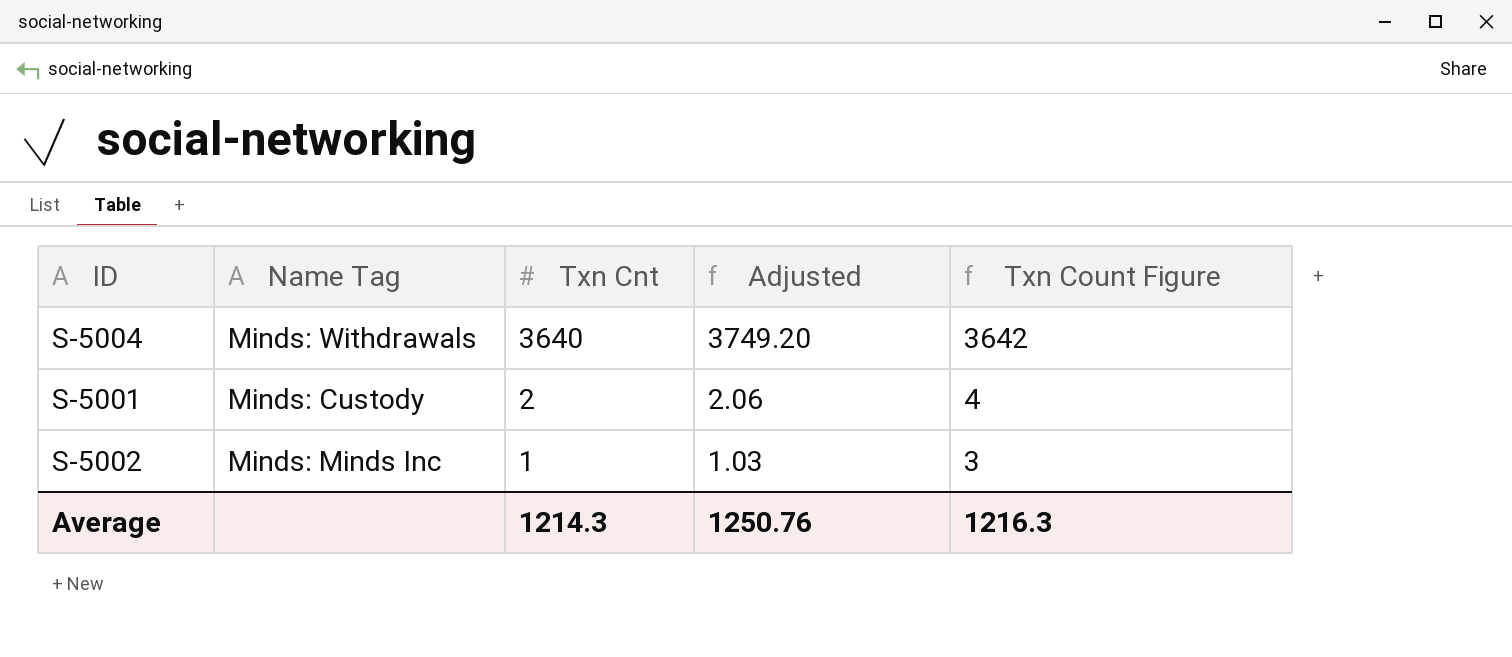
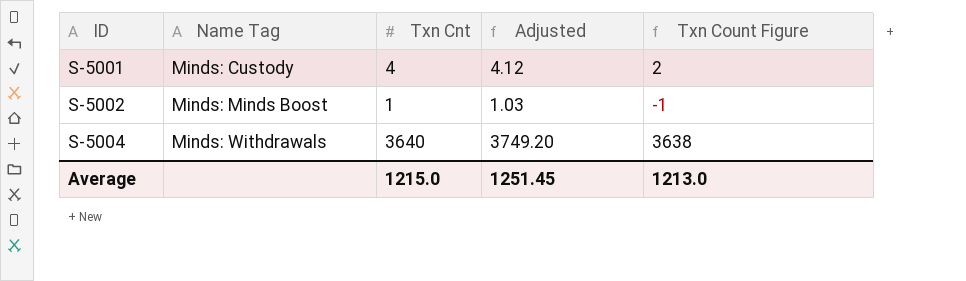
row order: Txn Cnt descending -> ID ascending
column Txn Count Figure | formula: [Txn Cnt] + 2 -> [Txn Cnt] - 2
S-5001 | Txn Cnt: 2 -> 4
S-5001 | Adjusted: 2.06 -> 4.12
S-5002 | Name Tag: Minds: Minds Inc -> Minds: Minds Boost
Average | Txn Cnt: 1214.3 -> 1215.0
Average | Adjusted: 1250.76 -> 1251.45
Average | Txn Count Figure: 1216.3 -> 1213.0

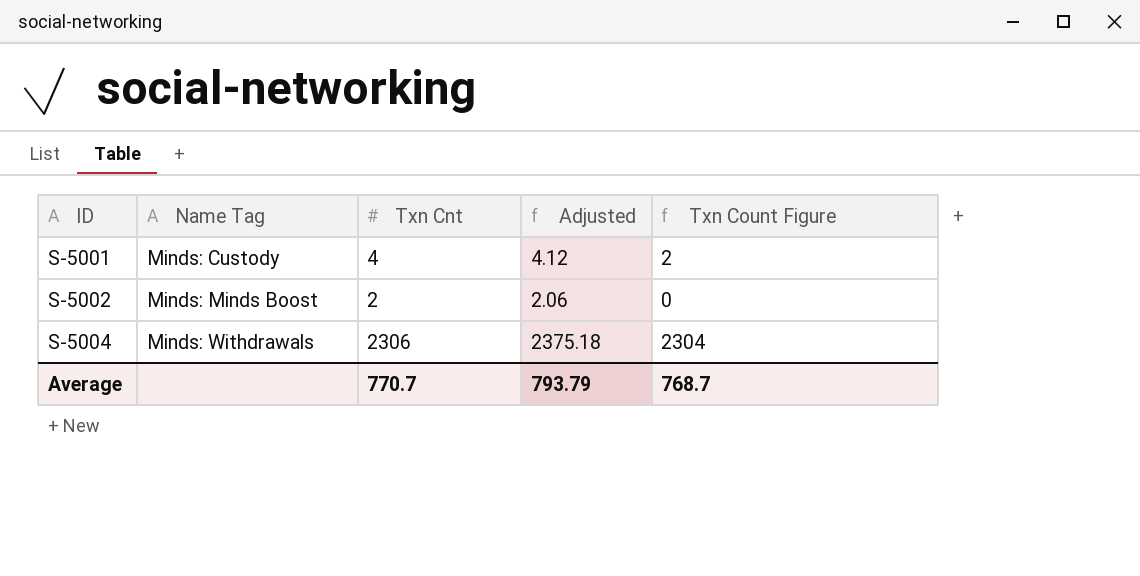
S-5002 | Txn Cnt: 1 -> 2
S-5002 | Adjusted: 1.03 -> 2.06
S-5002 | Txn Count Figure: -1 -> 0
S-5004 | Txn Cnt: 3640 -> 2306
S-5004 | Adjusted: 3749.20 -> 2375.18
S-5004 | Txn Count Figure: 3638 -> 2304
Average | Txn Cnt: 1215.0 -> 770.7
Average | Adjusted: 1251.45 -> 793.79
Average | Txn Count Figure: 1213.0 -> 768.7

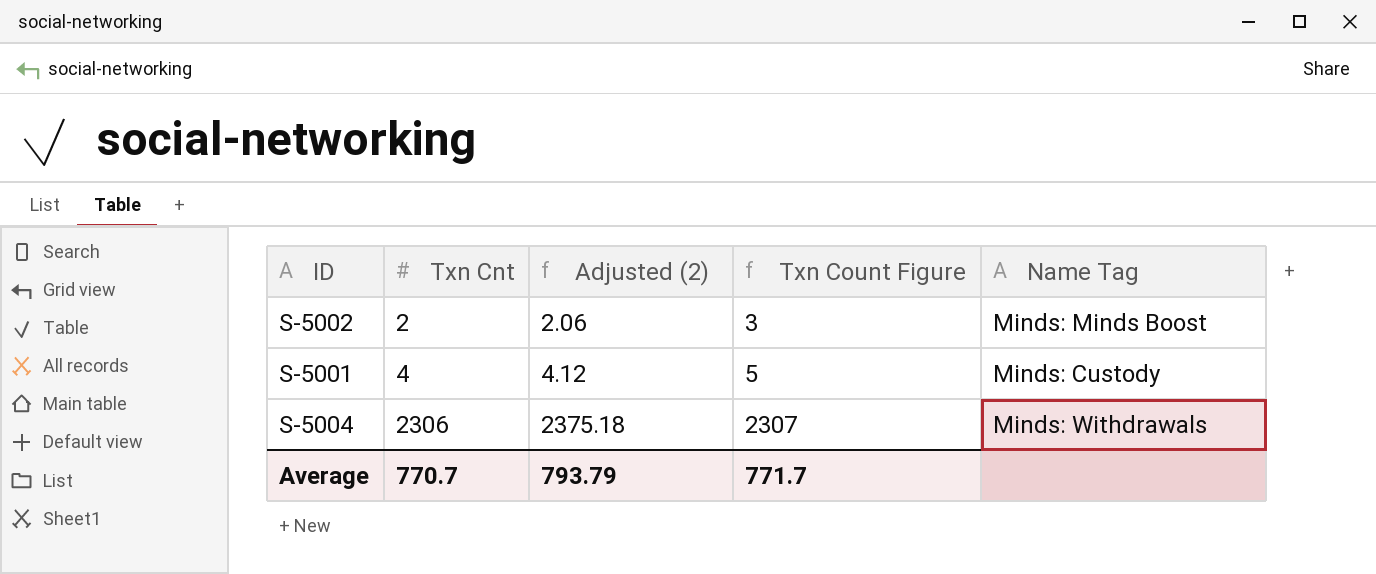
row order: ID ascending -> Txn Cnt ascending
column name: Adjusted -> Adjusted (2)
column Txn Count Figure | formula: [Txn Cnt] - 2 -> [Txn Cnt] + 1
column Name Tag | position: 2 -> 5
Average | Txn Count Figure: 768.7 -> 771.7

